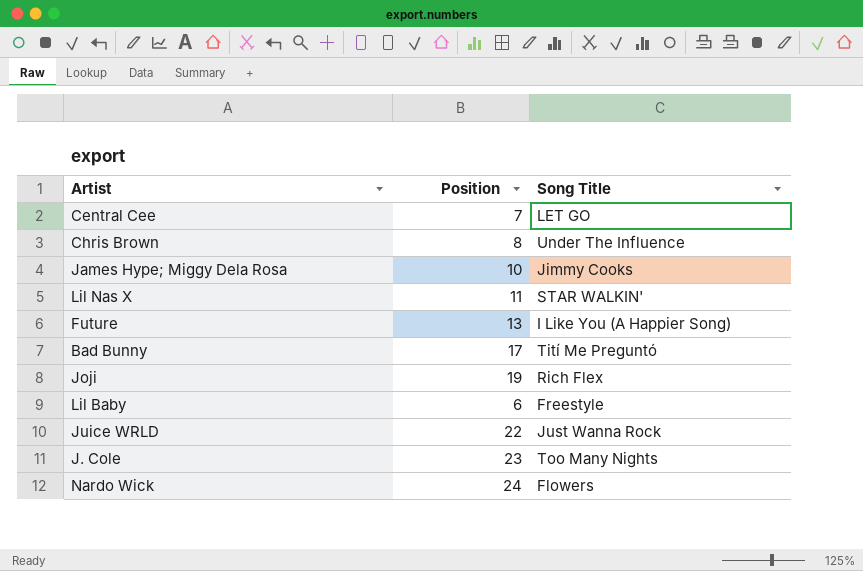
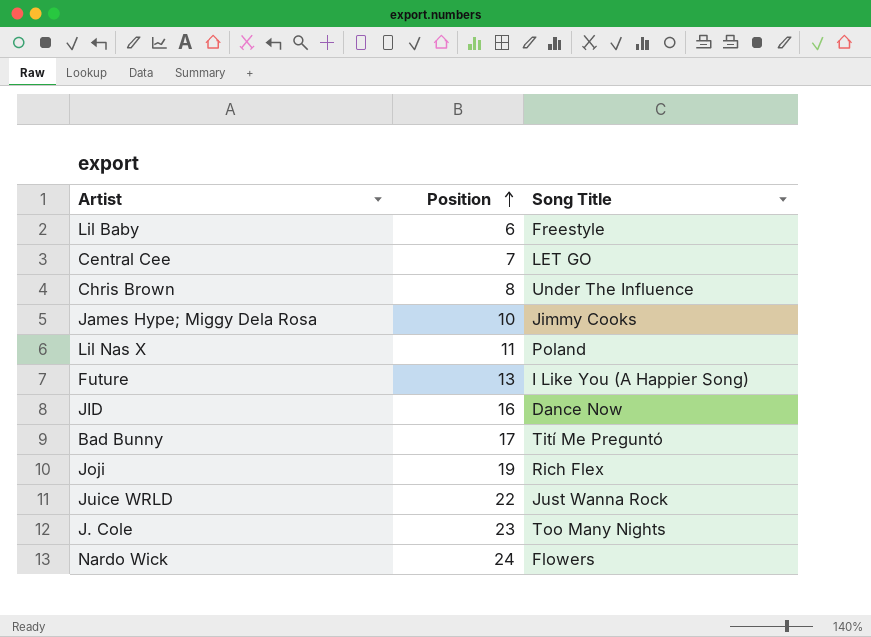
row order: none -> Position ascending
Lil Nas X | Song Title: STAR WALKIN' -> Poland
row JID: none -> 16 | Dance Now

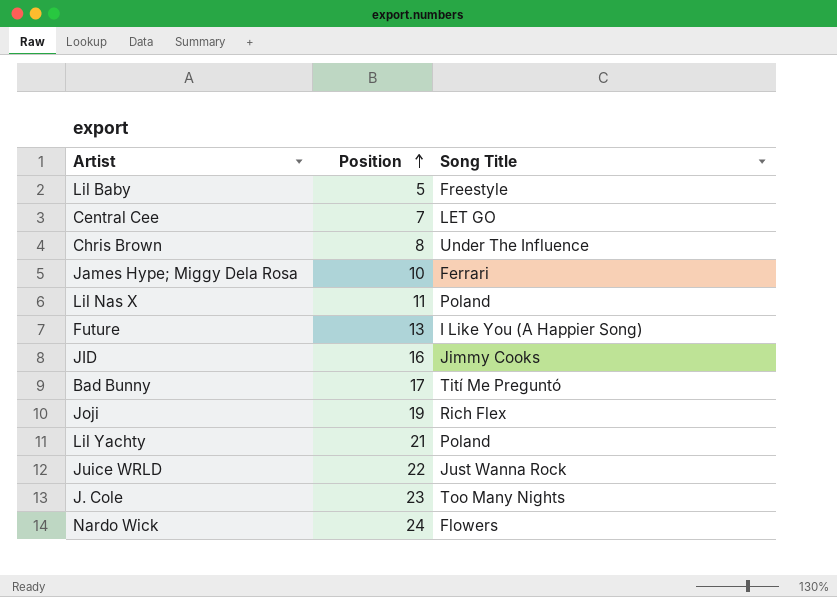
Lil Baby | Position: 6 -> 5
James Hype; Miggy Dela Rosa | Song Title: Jimmy Cooks -> Ferrari
JID | Song Title: Dance Now -> Jimmy Cooks
row Lil Yachty: none -> 21 | Poland

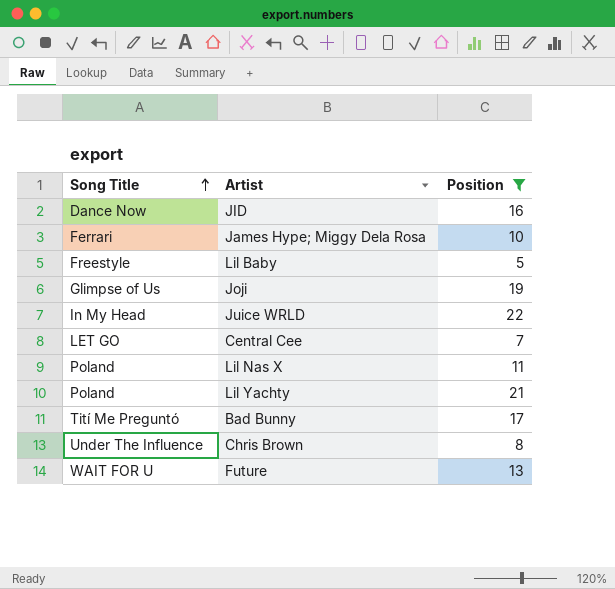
filter: none -> Position <= 22
row order: Position ascending -> Song Title ascending
column Song Title | position: 3 -> 1
JID | Song Title: Jimmy Cooks -> Dance Now
Joji | Song Title: Rich Flex -> Glimpse of Us
Juice WRLD | Song Title: Just Wanna Rock -> In My Head
Future | Song Title: I Like You (A Happier Song) -> WAIT FOR U

